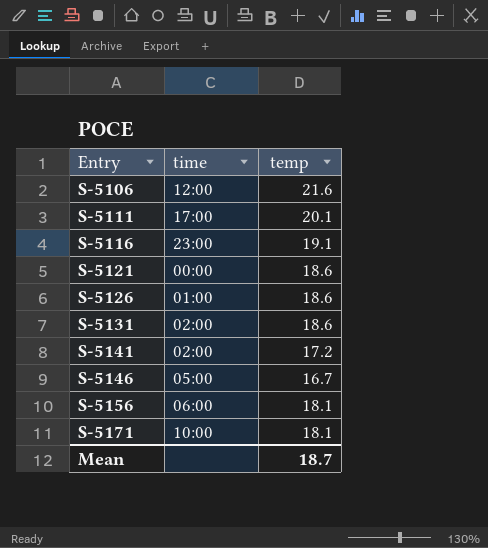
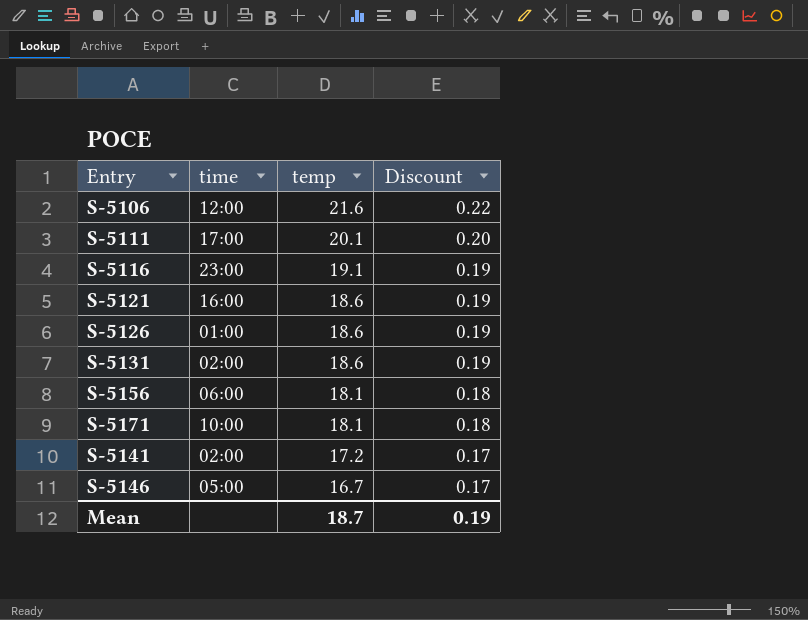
row order: Entry ascending -> temp descending
column Discount | formula: none -> [temp] * 0.01
S-5121 | time: 00:00 -> 16:00

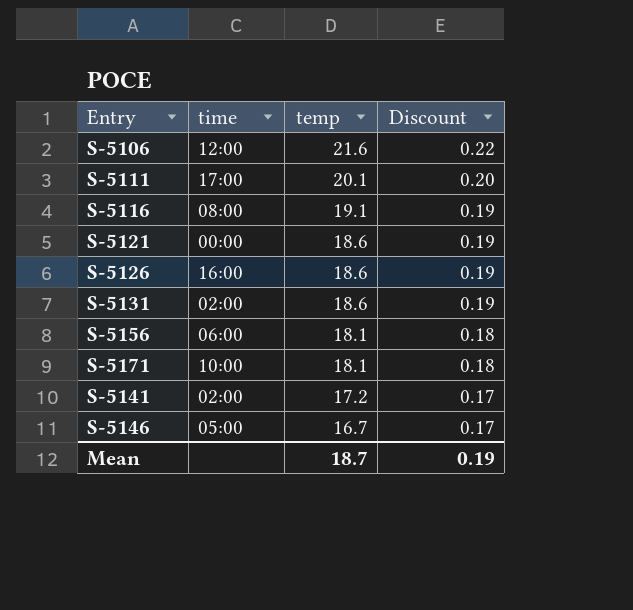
S-5116 | time: 23:00 -> 08:00
S-5121 | time: 16:00 -> 00:00
S-5126 | time: 01:00 -> 16:00

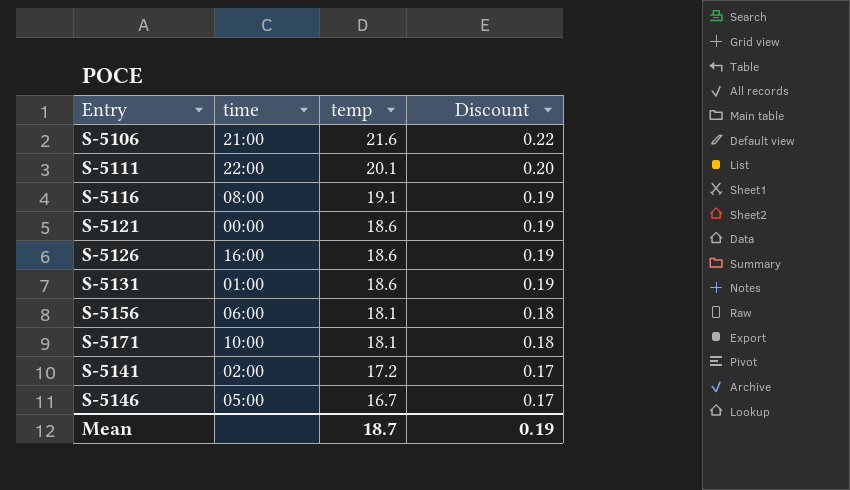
S-5106 | time: 12:00 -> 21:00
S-5111 | time: 17:00 -> 22:00
S-5131 | time: 02:00 -> 01:00

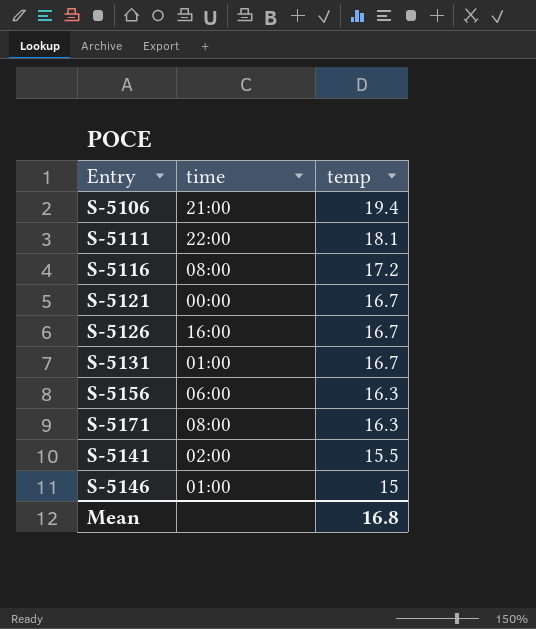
column Discount | formula: [temp] * 0.01 -> none
S-5106 | temp: 21.6 -> 19.4
S-5111 | temp: 20.1 -> 18.1
S-5116 | temp: 19.1 -> 17.2
S-5121 | temp: 18.6 -> 16.7
S-5126 | temp: 18.6 -> 16.7
S-5131 | temp: 18.6 -> 16.7
S-5156 | temp: 18.1 -> 16.3
S-5171 | time: 10:00 -> 08:00
S-5171 | temp: 18.1 -> 16.3
S-5141 | temp: 17.2 -> 15.5
S-5146 | time: 05:00 -> 01:00
S-5146 | temp: 16.7 -> 15
Mean | temp: 18.7 -> 16.8

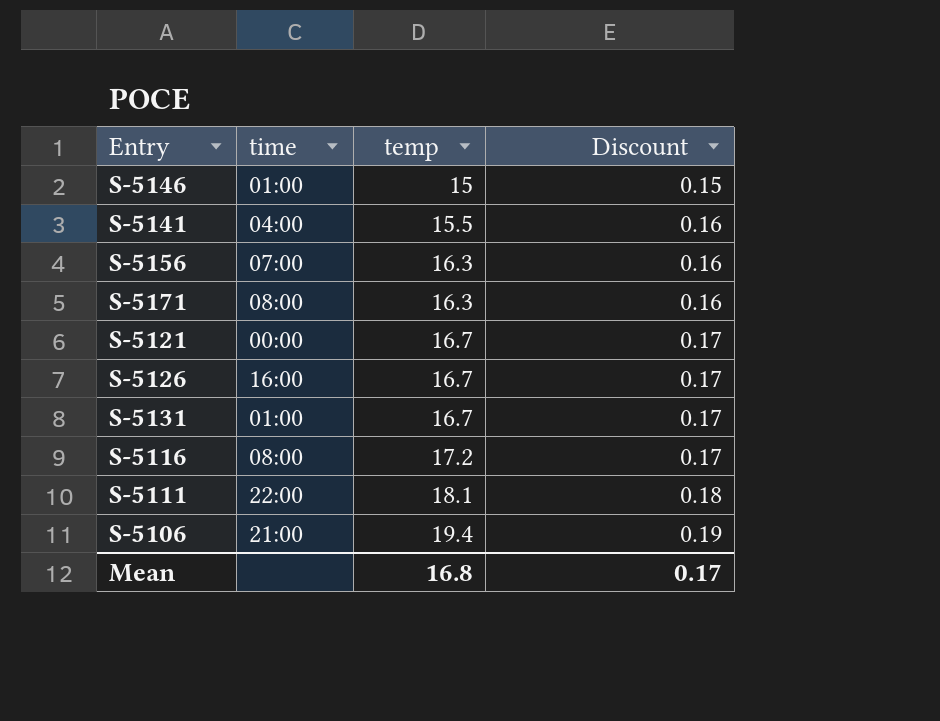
row order: temp descending -> temp ascending
column Discount | formula: none -> [temp] * 0.01
S-5141 | time: 02:00 -> 04:00
S-5156 | time: 06:00 -> 07:00

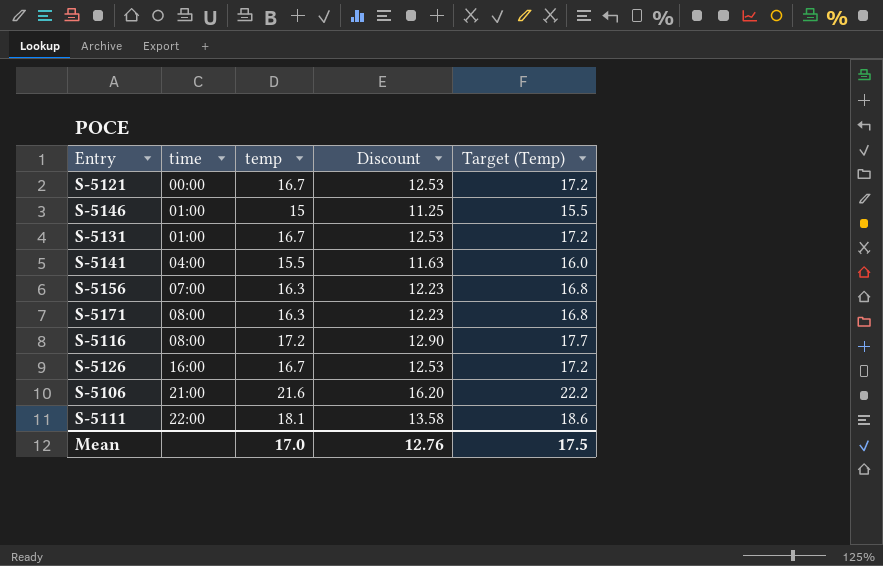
row order: temp ascending -> time ascending
column Discount | formula: [temp] * 0.01 -> [temp] * 0.75
column Target (Temp) | formula: none -> [temp] * 1.03
S-5106 | temp: 19.4 -> 21.6
Mean | temp: 16.8 -> 17.0
Mean | Discount: 0.17 -> 12.76

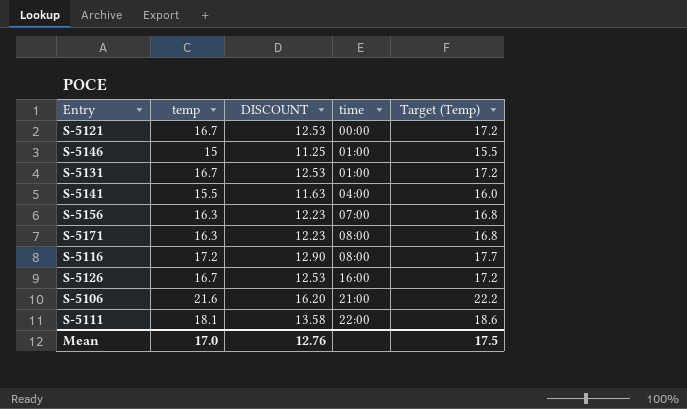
column name: Discount -> DISCOUNT
column time | position: 2 -> 4

